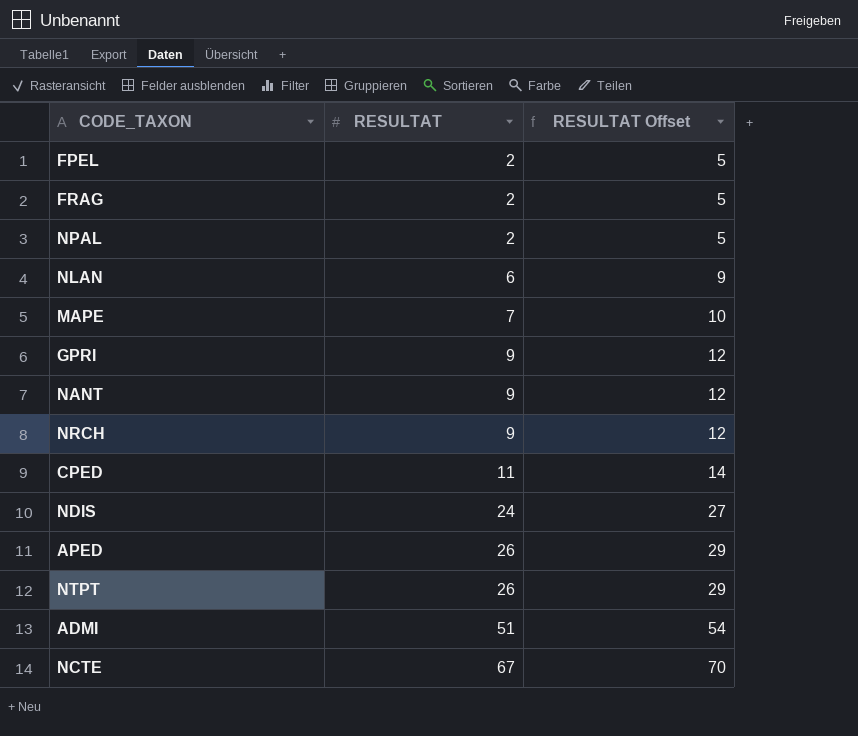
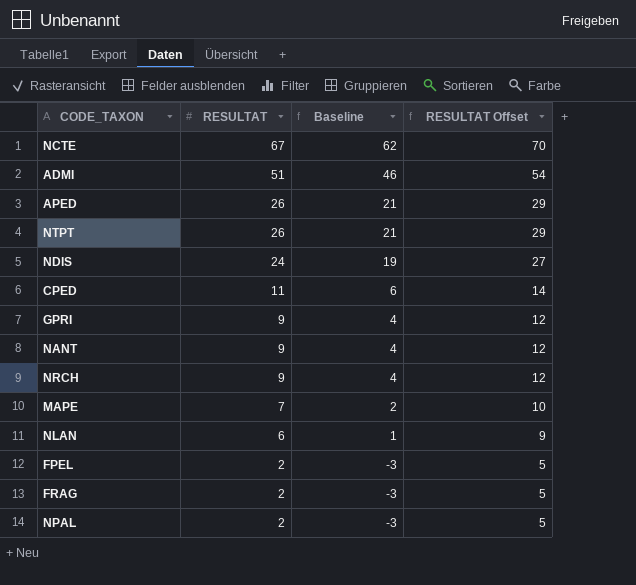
row order: RESULTAT ascending -> RESULTAT descending
column Baseline | formula: none -> [RESULTAT] - 5

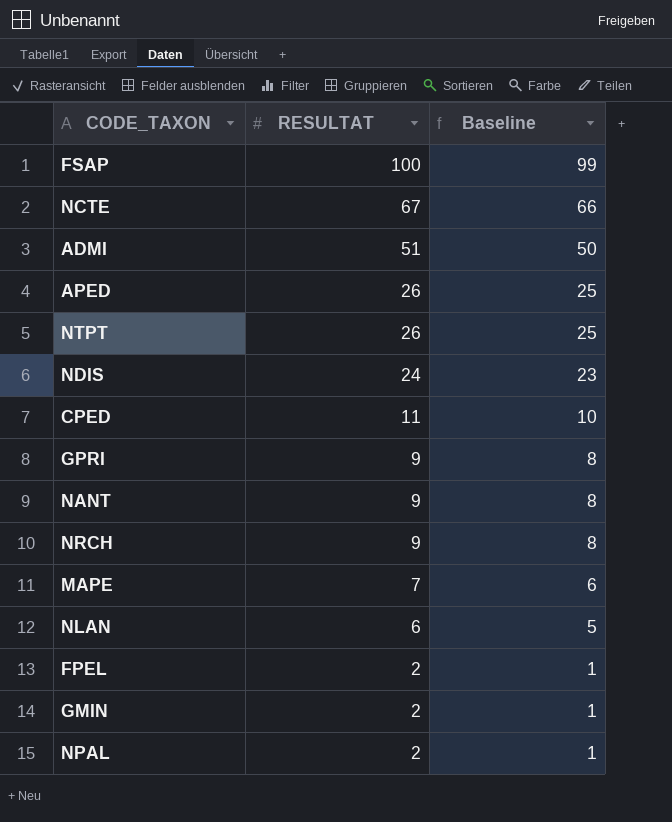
column RESULTAT Offset | formula: [RESULTAT] + 3 -> none
column Baseline | formula: [RESULTAT] - 5 -> [RESULTAT] - 1
row FRAG: 2 | -3 | 5 -> none
row FSAP: none -> 100 | 99
row GMIN: none -> 2 | 1

